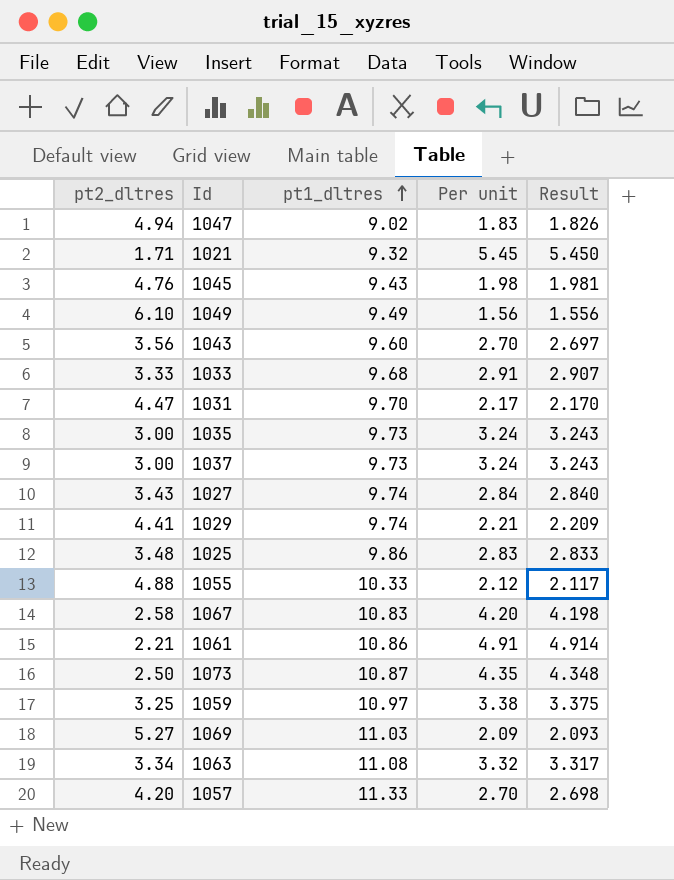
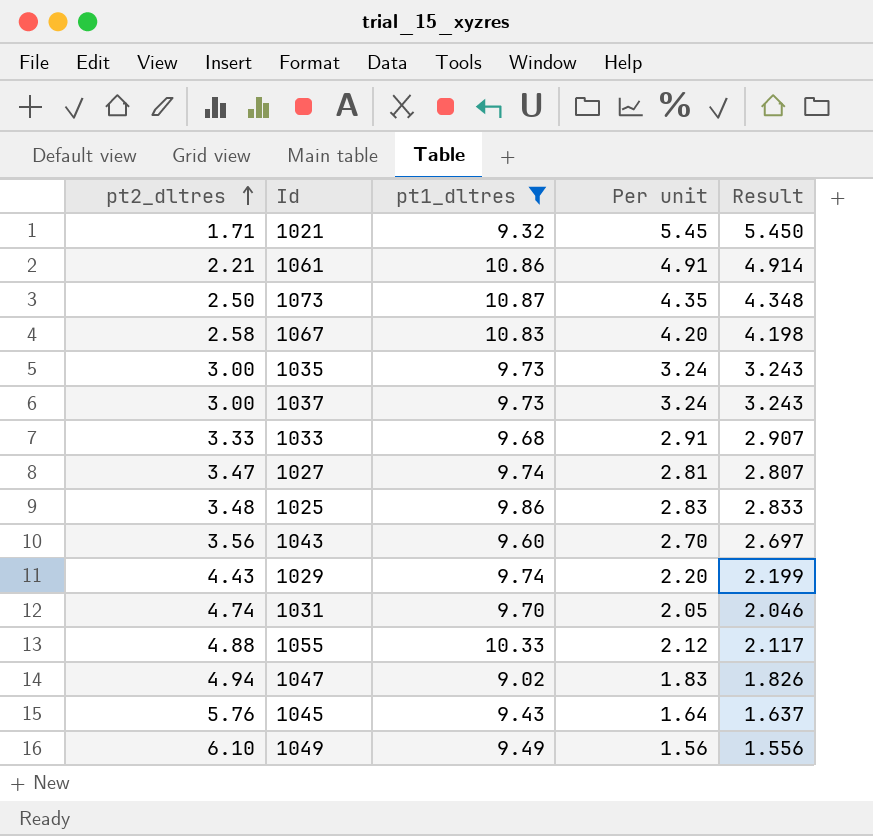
filter: none -> pt1_dltres <= 10.87
row order: pt1_dltres ascending -> pt2_dltres ascending
1027 | pt2_dltres: 3.43 -> 3.47
1027 | Per unit: 2.84 -> 2.81
1027 | Result: 2.840 -> 2.807
1029 | pt2_dltres: 4.41 -> 4.43
1029 | Per unit: 2.21 -> 2.20
1029 | Result: 2.209 -> 2.199
1031 | pt2_dltres: 4.47 -> 4.74
1031 | Per unit: 2.17 -> 2.05
1031 | Result: 2.170 -> 2.046
1045 | pt2_dltres: 4.76 -> 5.76
1045 | Per unit: 1.98 -> 1.64
1045 | Result: 1.981 -> 1.637

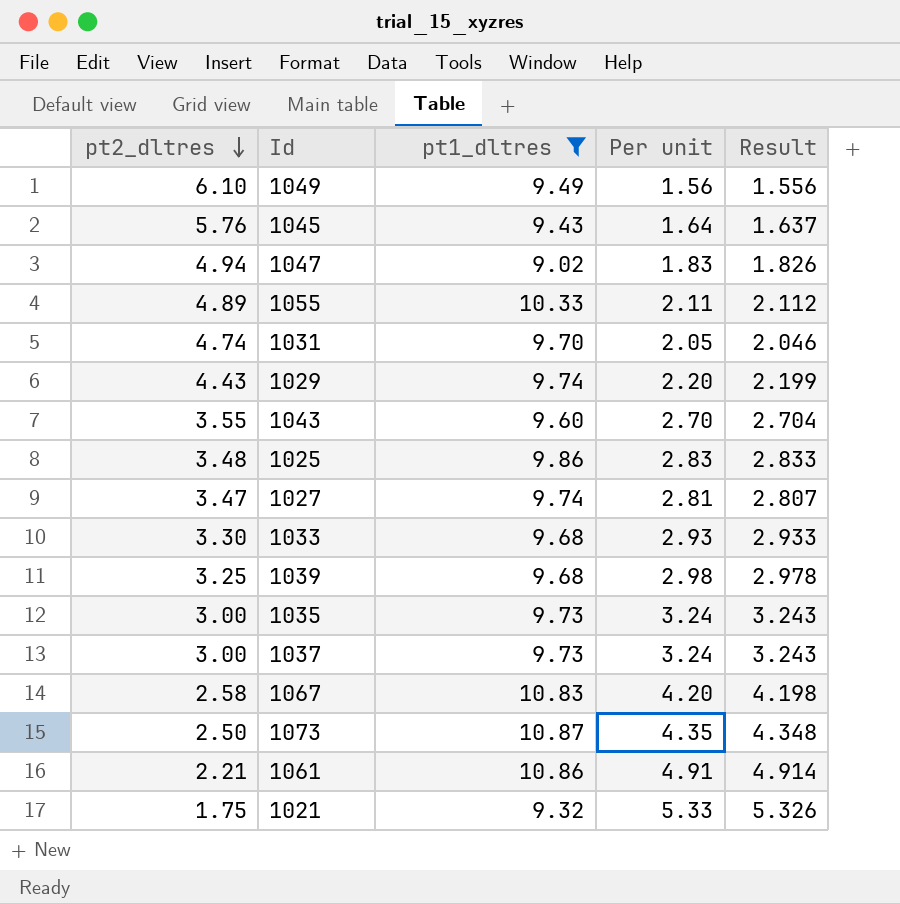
row order: pt2_dltres ascending -> pt2_dltres descending
1055 | pt2_dltres: 4.88 -> 4.89
1055 | Per unit: 2.12 -> 2.11
1055 | Result: 2.117 -> 2.112
1043 | pt2_dltres: 3.56 -> 3.55
1043 | Result: 2.697 -> 2.704
1033 | pt2_dltres: 3.33 -> 3.30
1033 | Per unit: 2.91 -> 2.93
1033 | Result: 2.907 -> 2.933
row 1039: none -> 3.25 | 9.68 | 2.98 | 2.978
1021 | pt2_dltres: 1.71 -> 1.75
1021 | Per unit: 5.45 -> 5.33
1021 | Result: 5.450 -> 5.326

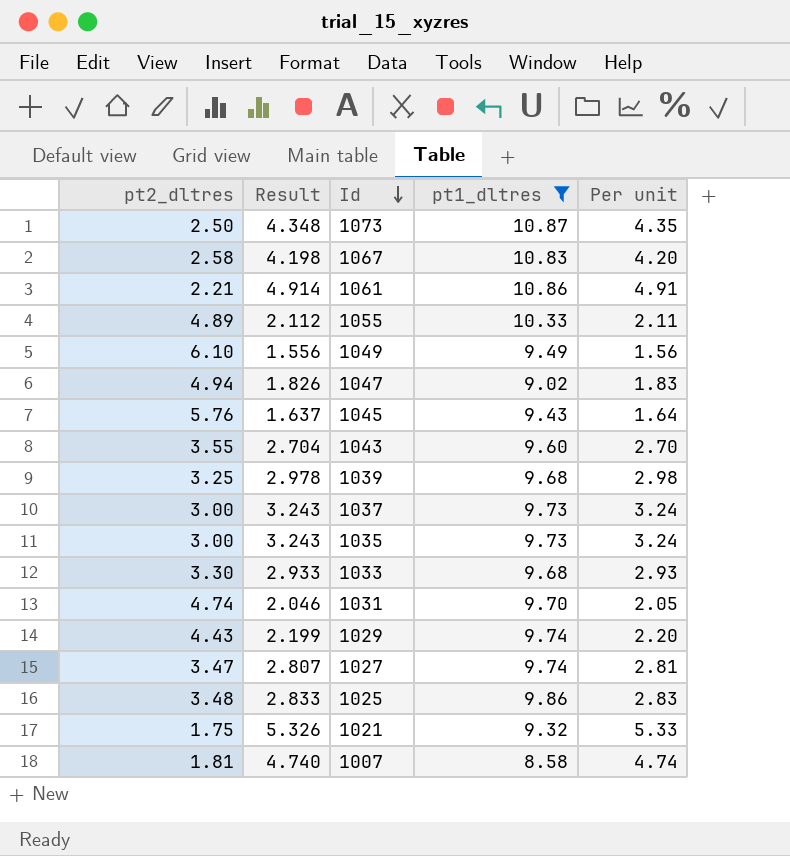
row order: pt2_dltres descending -> Id descending
column Result | position: 5 -> 2
row 1007: none -> 1.81 | 4.740 | 8.58 | 4.74

